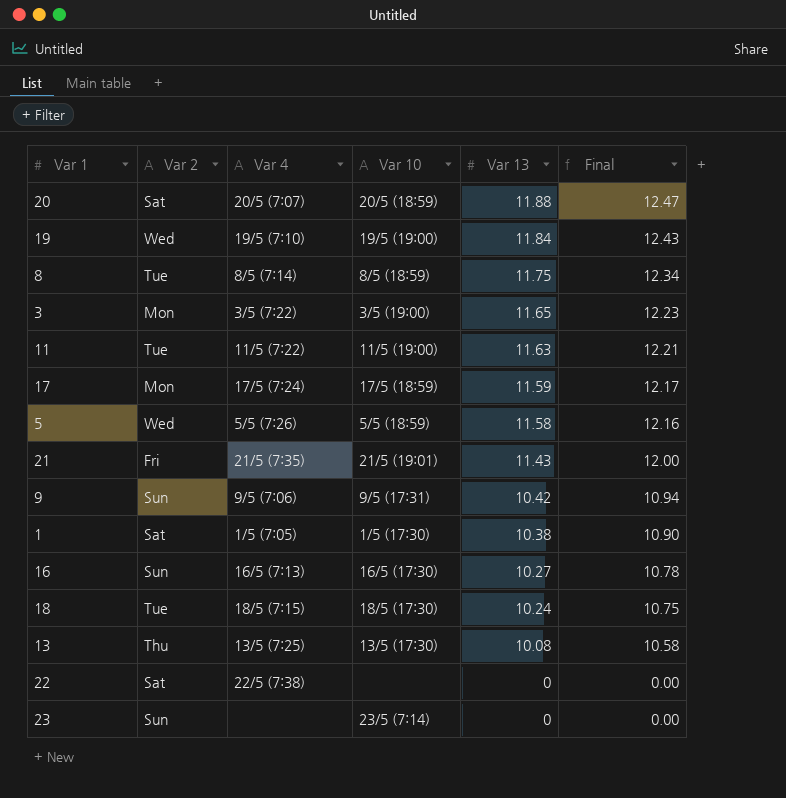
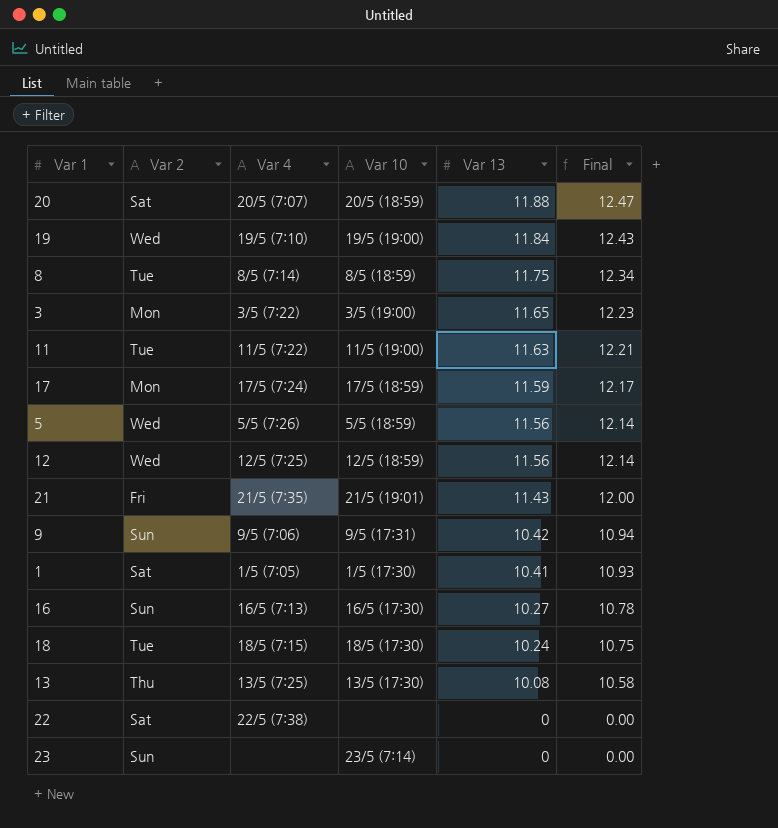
5 | Var 13: 11.58 -> 11.56
5 | Final: 12.16 -> 12.14
row 12: none -> Wed | 12/5 (7:25) | 12/5 (18:59) | 11.56 | 12.14
1 | Var 13: 10.38 -> 10.41
1 | Final: 10.90 -> 10.93

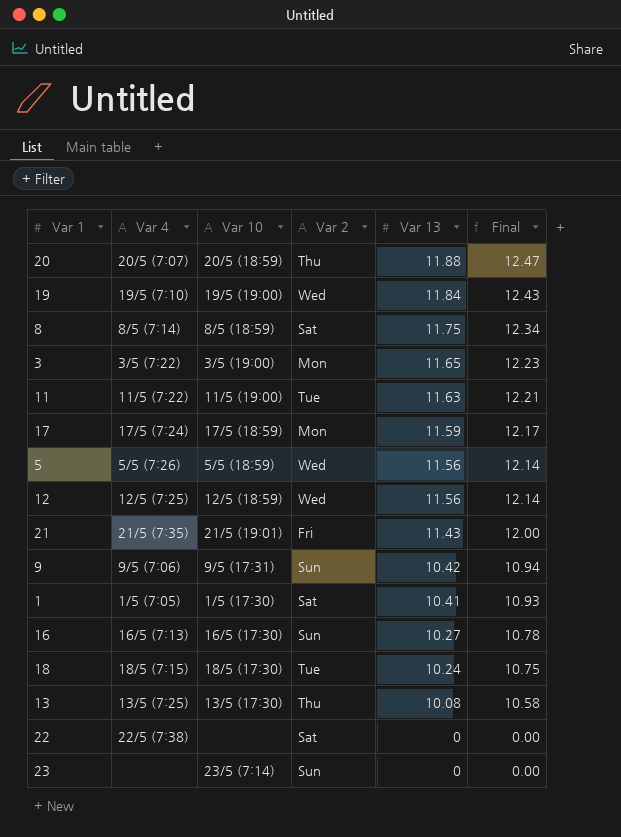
column Var 2 | position: 2 -> 4
20 | Var 2: Sat -> Thu
8 | Var 2: Tue -> Sat

